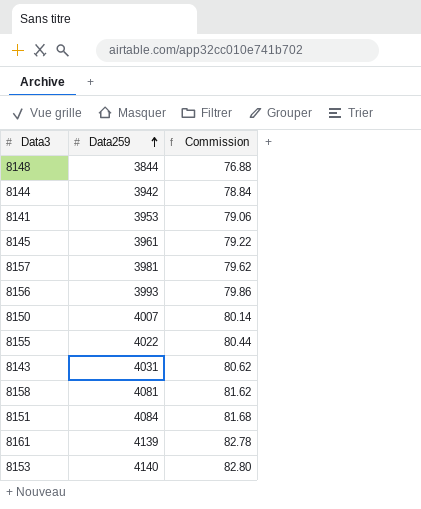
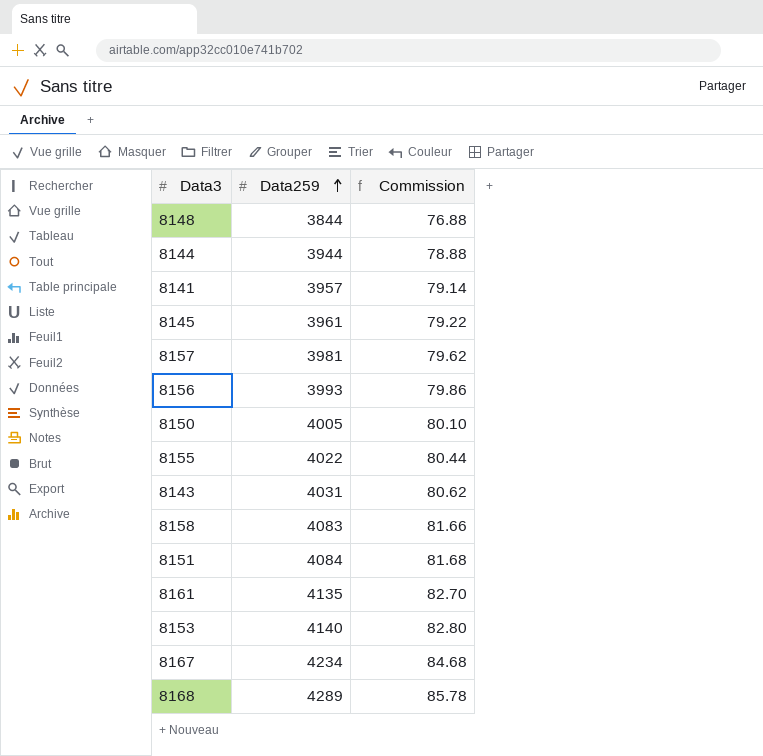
8144 | Data259: 3942 -> 3944
8144 | Commission: 78.84 -> 78.88
8141 | Data259: 3953 -> 3957
8141 | Commission: 79.06 -> 79.14
8150 | Data259: 4007 -> 4005
8150 | Commission: 80.14 -> 80.10
8158 | Data259: 4081 -> 4083
8158 | Commission: 81.62 -> 81.66
8161 | Data259: 4139 -> 4135
8161 | Commission: 82.78 -> 82.70
row 8167: none -> 4234 | 84.68
row 8168: none -> 4289 | 85.78

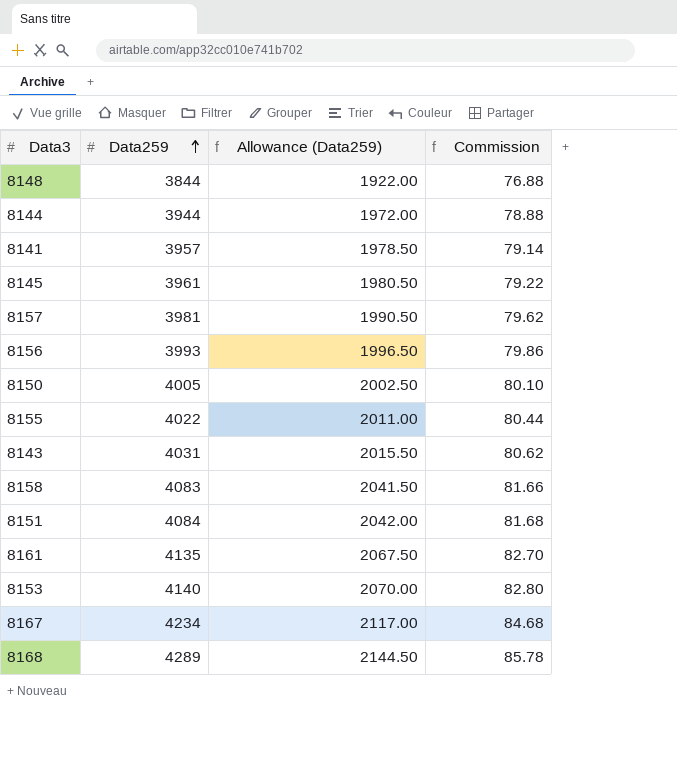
column Allowance (Data259) | formula: none -> [Data259] * 0.5

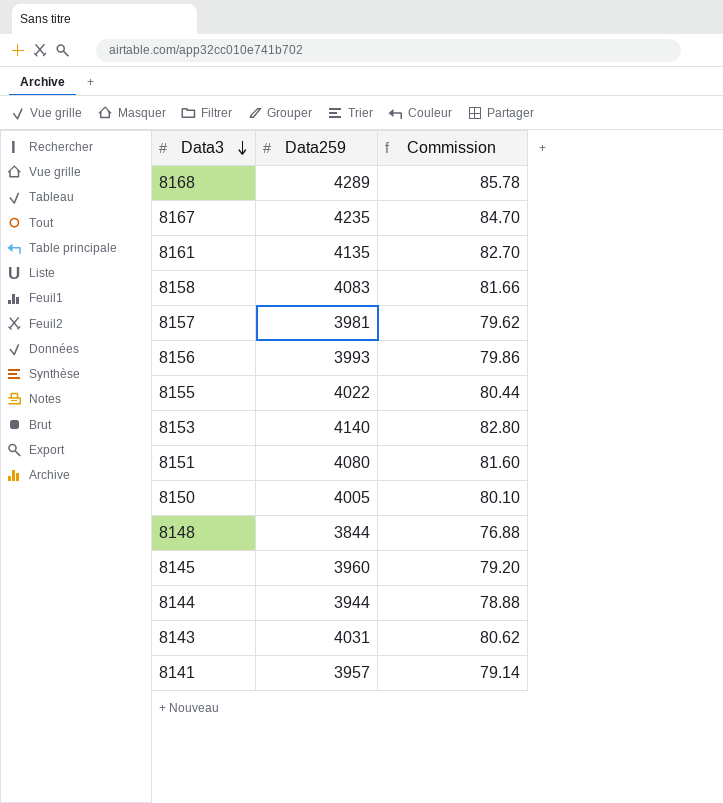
row order: Data259 ascending -> Data3 descending
column Allowance (Data259) | formula: [Data259] * 0.5 -> none
8167 | Data259: 4234 -> 4235
8167 | Commission: 84.68 -> 84.70
8151 | Data259: 4084 -> 4080
8151 | Commission: 81.68 -> 81.60
8145 | Data259: 3961 -> 3960
8145 | Commission: 79.22 -> 79.20

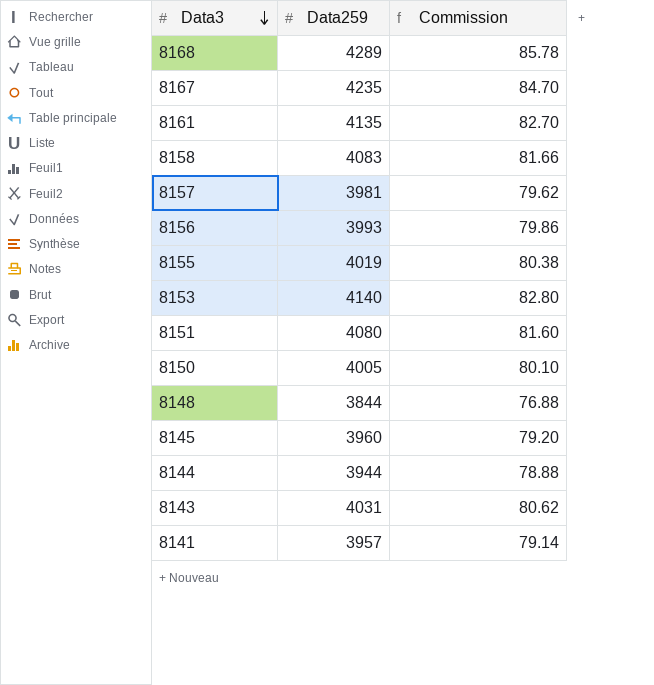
8155 | Data259: 4022 -> 4019
8155 | Commission: 80.44 -> 80.38

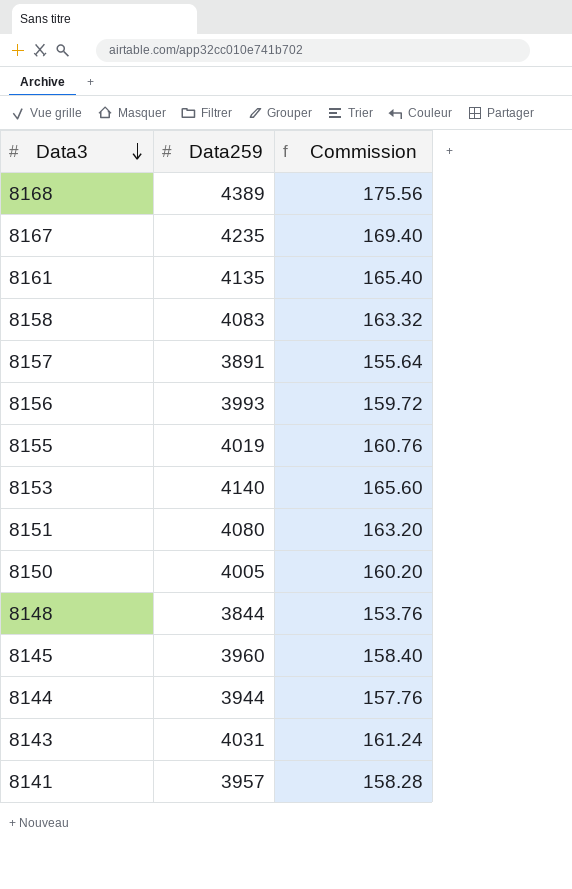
column Commission | formula: [Data259] * 0.02 -> [Data259] * 0.04
8168 | Data259: 4289 -> 4389
8157 | Data259: 3981 -> 3891

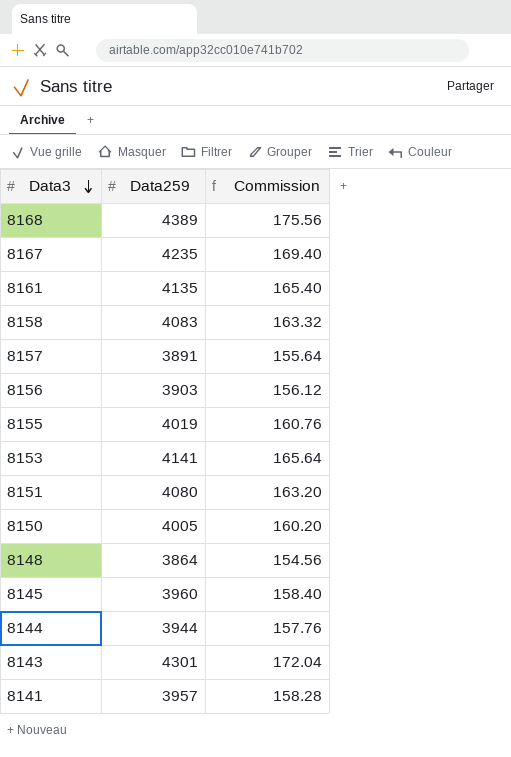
8156 | Data259: 3993 -> 3903
8156 | Commission: 159.72 -> 156.12
8153 | Data259: 4140 -> 4141
8153 | Commission: 165.60 -> 165.64
8148 | Data259: 3844 -> 3864
8148 | Commission: 153.76 -> 154.56
8143 | Data259: 4031 -> 4301
8143 | Commission: 161.24 -> 172.04

